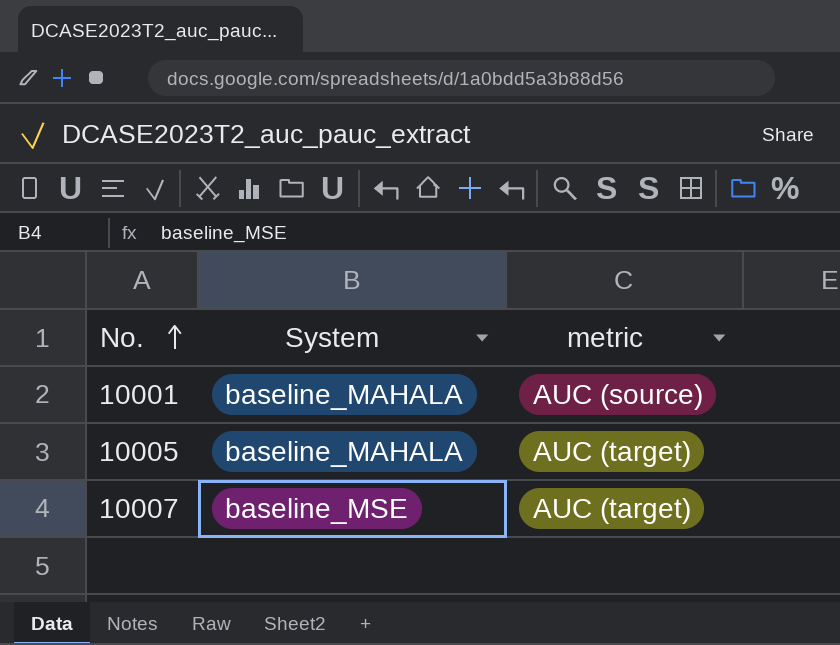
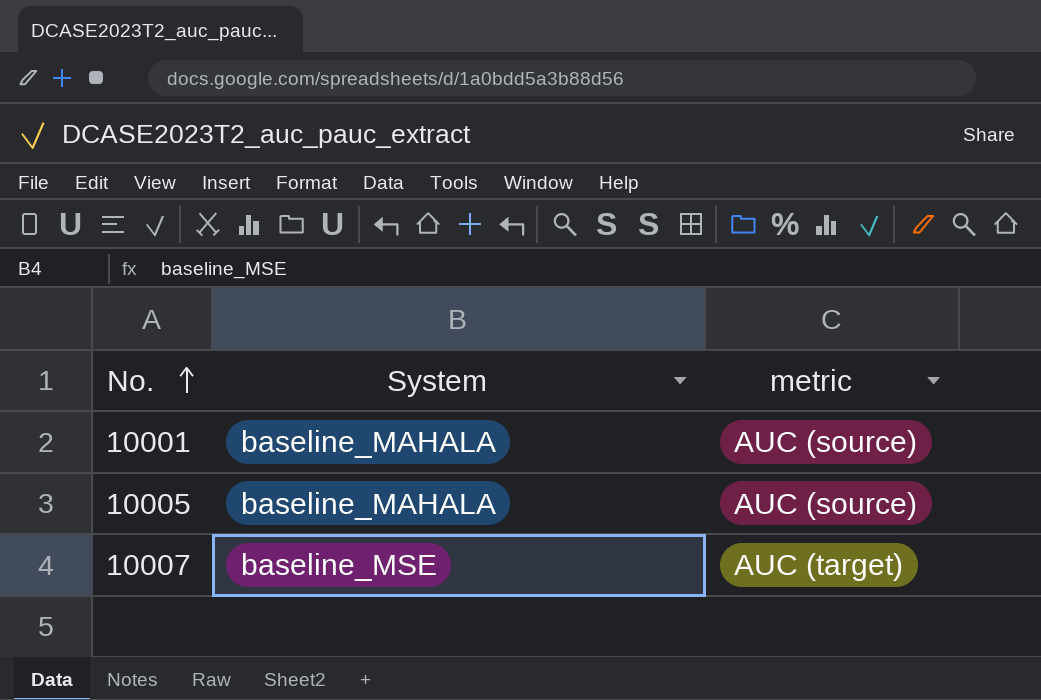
10005 | metric: AUC (target) -> AUC (source)

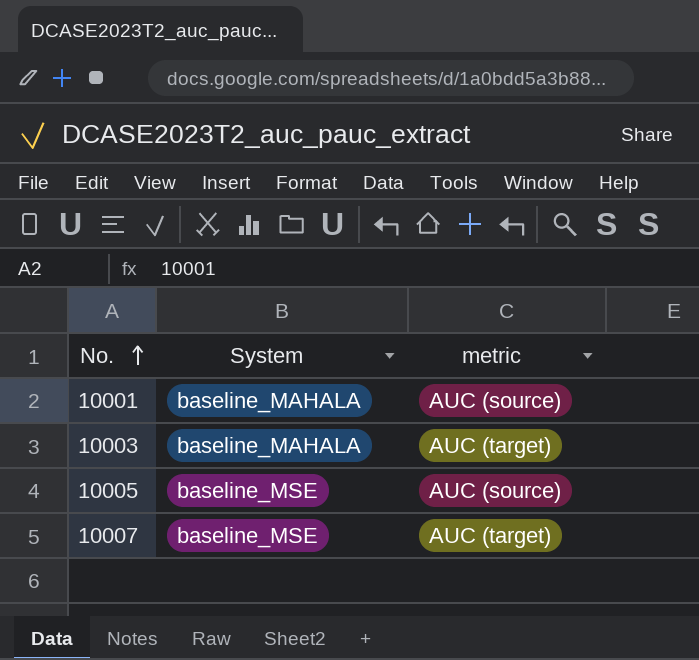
row 10003: none -> baseline_MAHALA | AUC (target)
10005 | System: baseline_MAHALA -> baseline_MSE

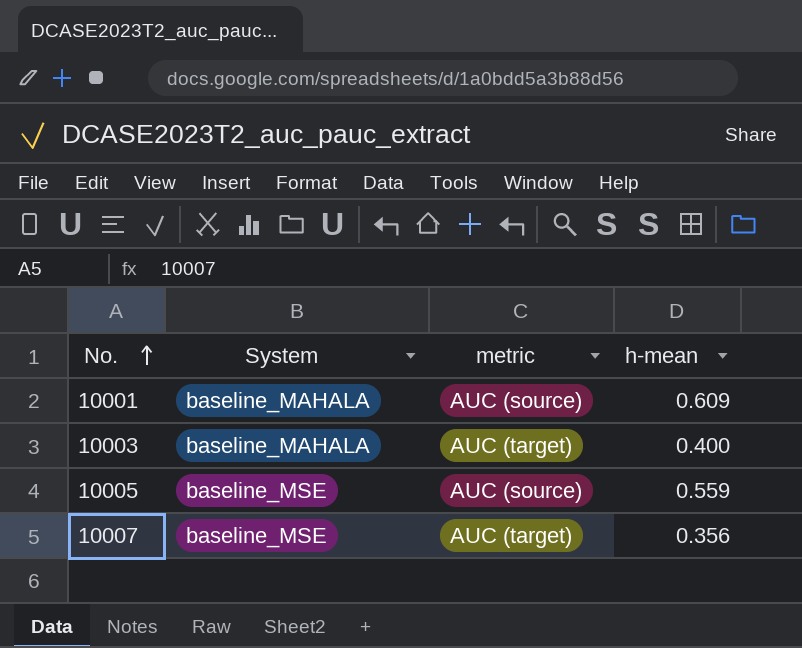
column h-mean | position: none -> 4

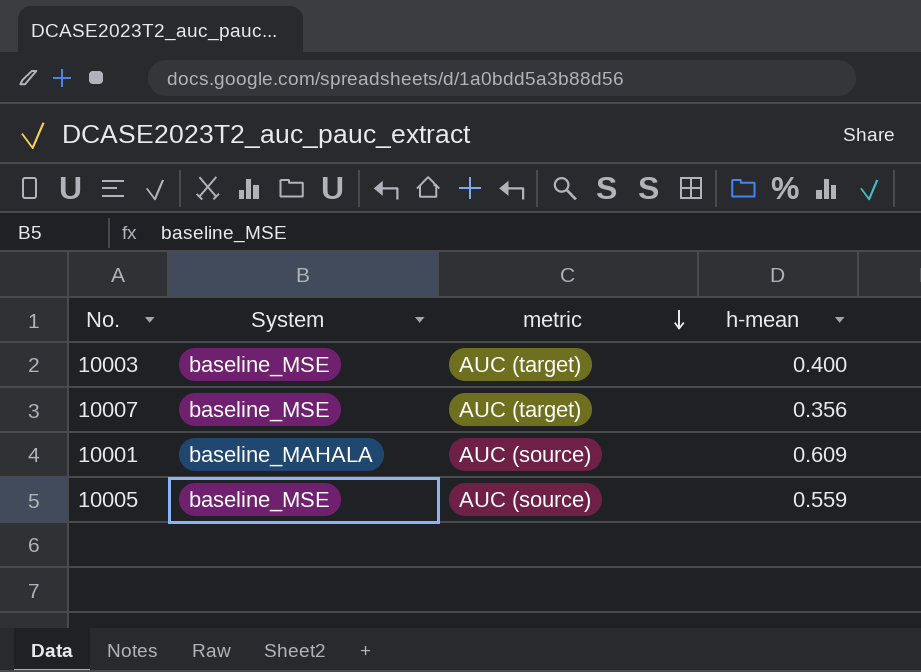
row order: No. ascending -> metric descending
10003 | System: baseline_MAHALA -> baseline_MSE

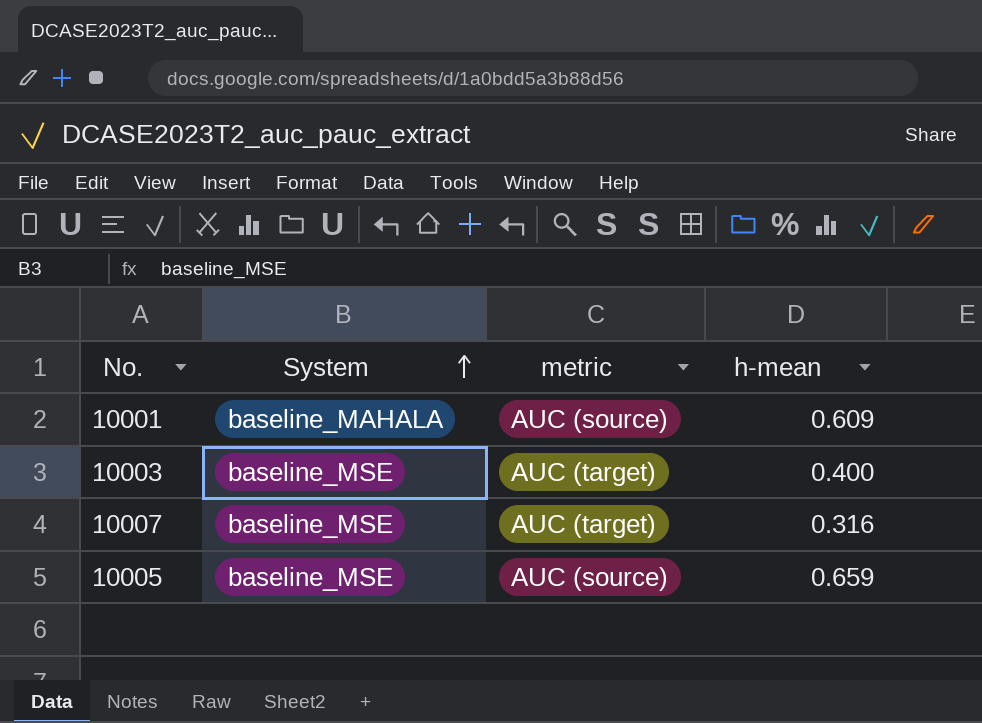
row order: metric descending -> System ascending
10007 | h-mean: 0.356 -> 0.316
10005 | h-mean: 0.559 -> 0.659

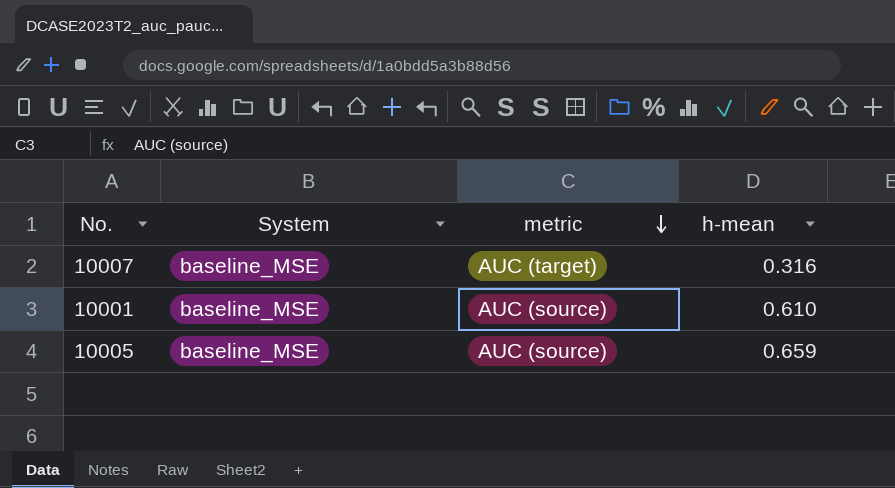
row order: System ascending -> metric descending
row 10003: baseline_MSE | AUC (target) | 0.400 -> none
10001 | System: baseline_MAHALA -> baseline_MSE
10001 | h-mean: 0.609 -> 0.610

